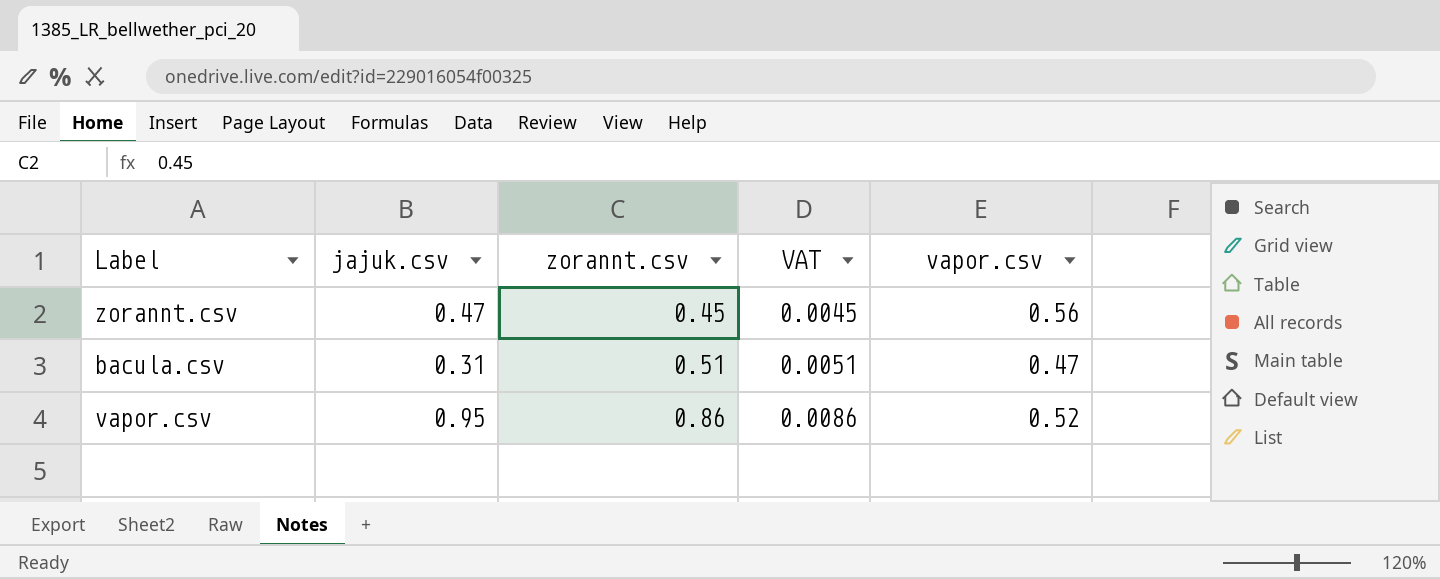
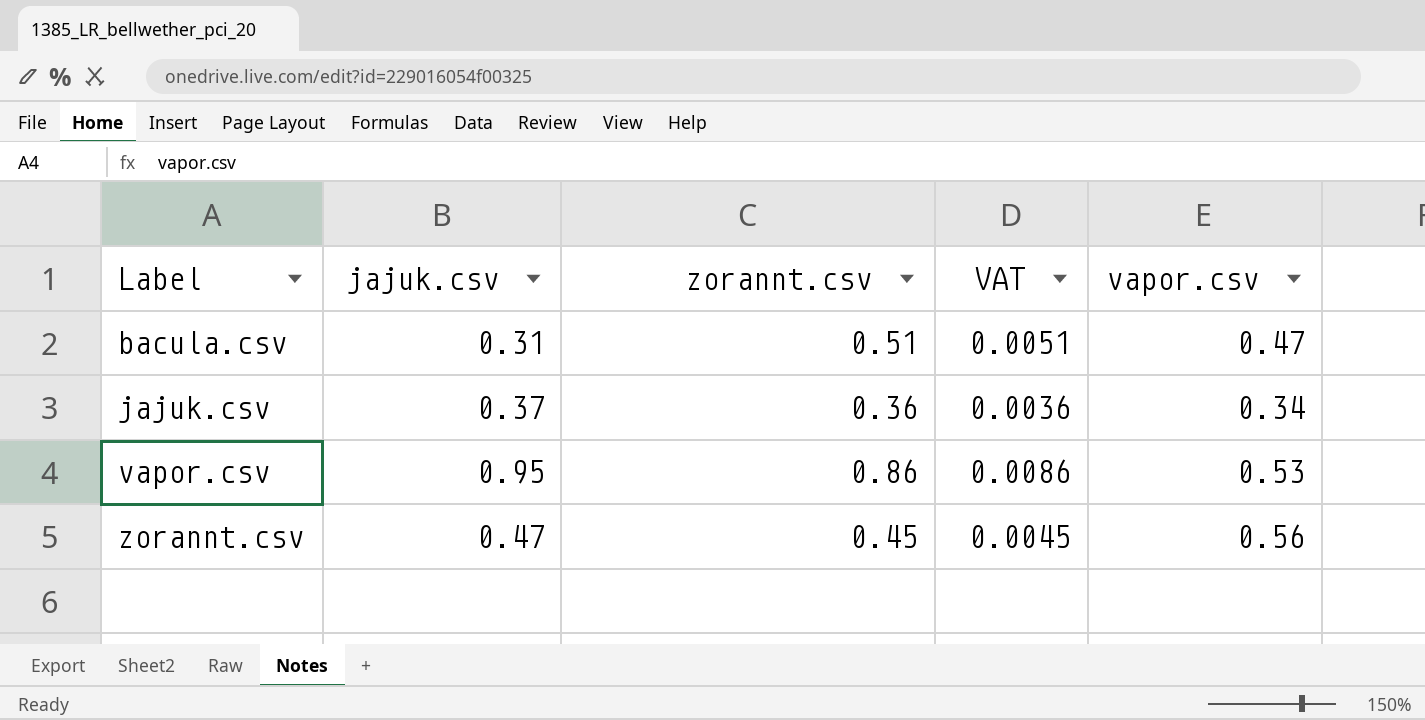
row order: zorannt.csv ascending -> Label ascending
row jajuk.csv: none -> 0.37 | 0.36 | 0.0036 | 0.34
vapor.csv | vapor.csv: 0.52 -> 0.53

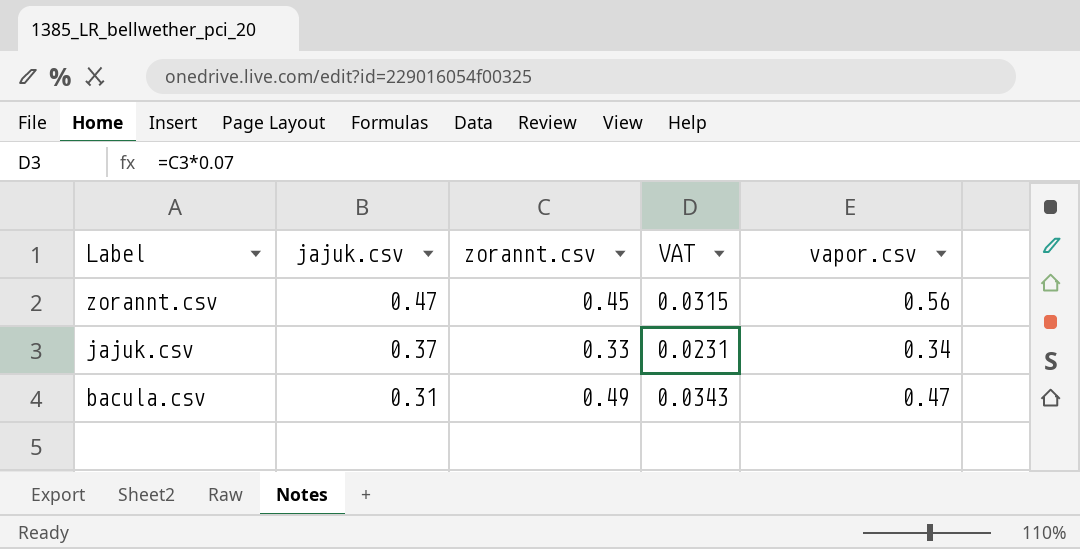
row order: Label ascending -> Label descending
column VAT | formula: [zorannt.csv] * 0.01 -> [zorannt.csv] * 0.07
row vapor.csv: 0.95 | 0.86 | 0.0086 | 0.53 -> none
jajuk.csv | zorannt.csv: 0.36 -> 0.33
bacula.csv | zorannt.csv: 0.51 -> 0.49

